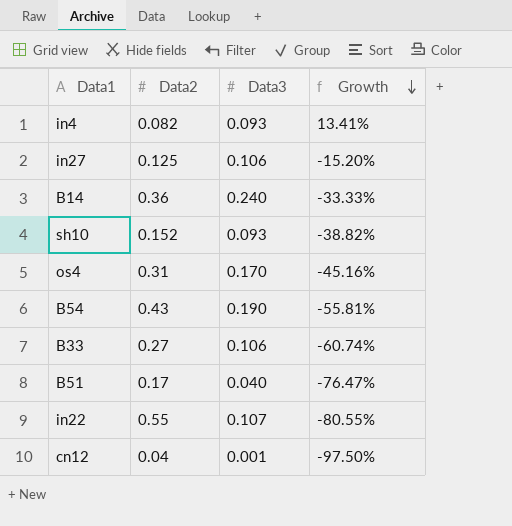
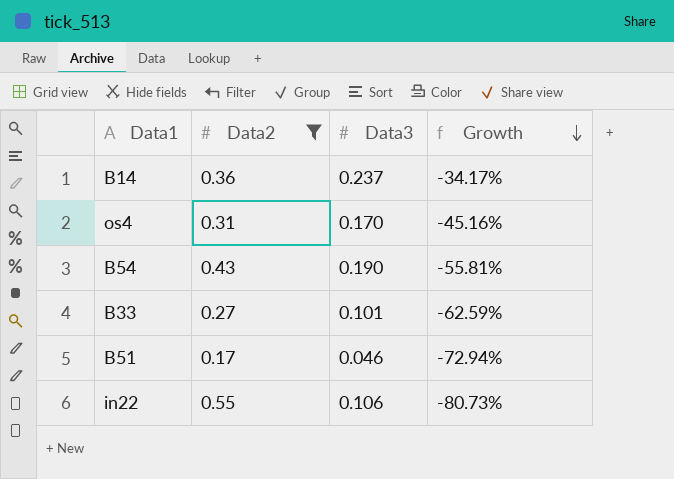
filter: none -> Data2 >= 0.17
B14 | Data3: 0.240 -> 0.237
B14 | Growth: -33.33% -> -34.17%
B33 | Data3: 0.106 -> 0.101
B33 | Growth: -60.74% -> -62.59%
B51 | Data3: 0.040 -> 0.046
B51 | Growth: -76.47% -> -72.94%
in22 | Data3: 0.107 -> 0.106
in22 | Growth: -80.55% -> -80.73%

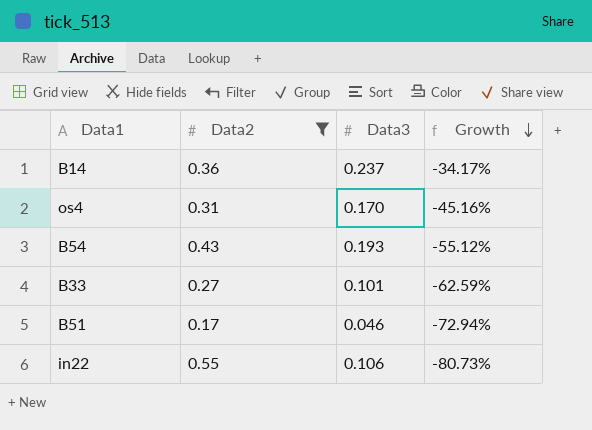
B54 | Data3: 0.190 -> 0.193
B54 | Growth: -55.81% -> -55.12%

